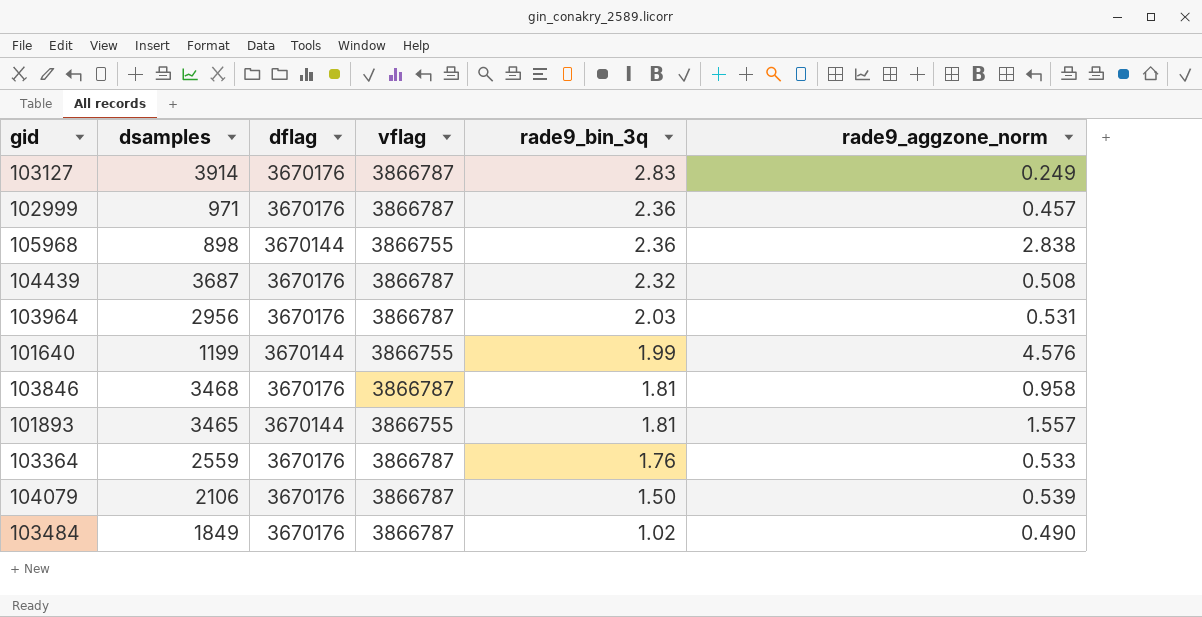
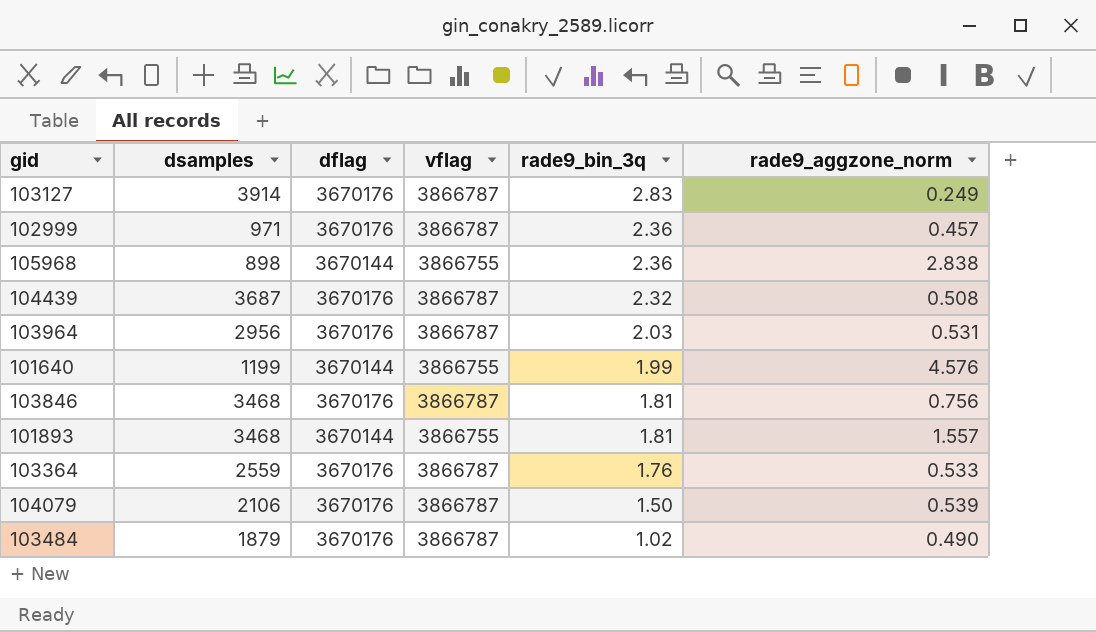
103846 | rade9_aggzone_norm: 0.958 -> 0.756
101893 | dsamples: 3465 -> 3468
103484 | dsamples: 1849 -> 1879

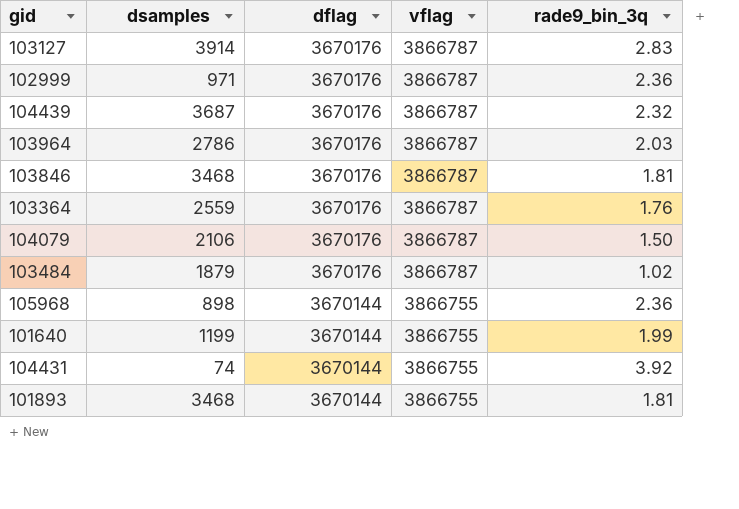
row order: rade9_bin_3q descending -> dflag descending
column rade9_aggzone_norm | position: 6 -> none
103964 | dsamples: 2956 -> 2786
row 104431: none -> 74 | 3670144 | 3866755 | 3.92

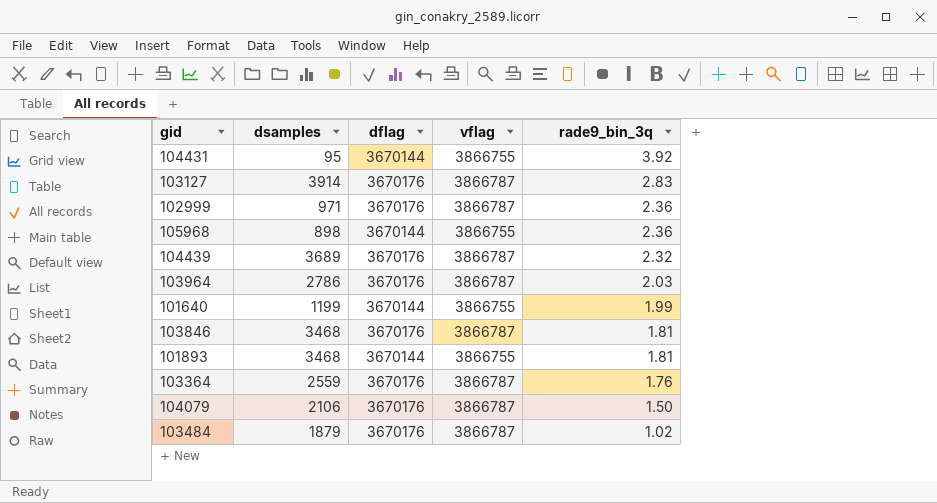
row order: dflag descending -> rade9_bin_3q descending
104431 | dsamples: 74 -> 95
104439 | dsamples: 3687 -> 3689

